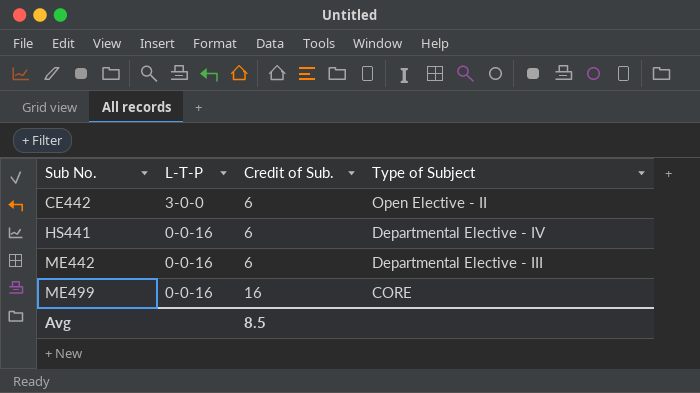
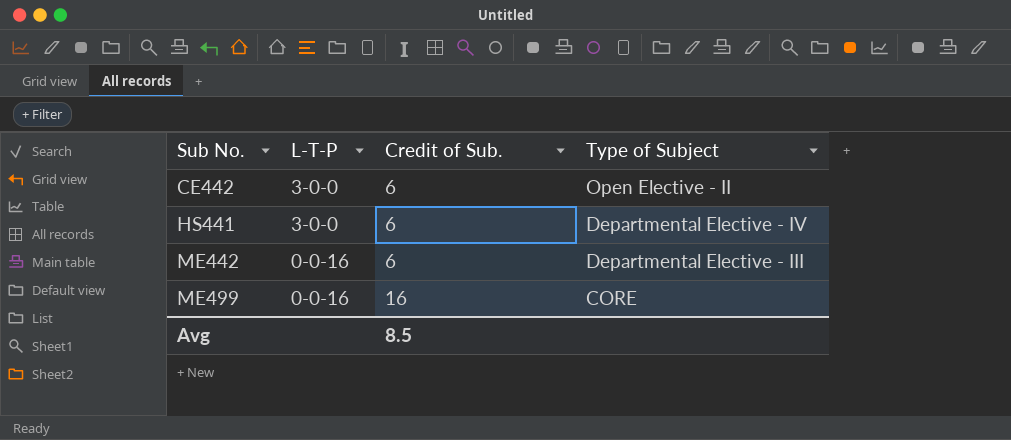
HS441 | L-T-P: 0-0-16 -> 3-0-0

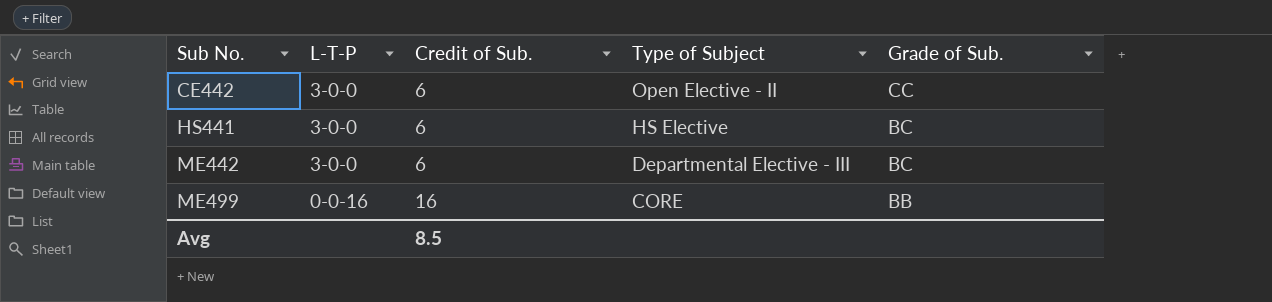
column Grade of Sub. | position: none -> 5
HS441 | Type of Subject: Departmental Elective - IV -> HS Elective
ME442 | L-T-P: 0-0-16 -> 3-0-0

